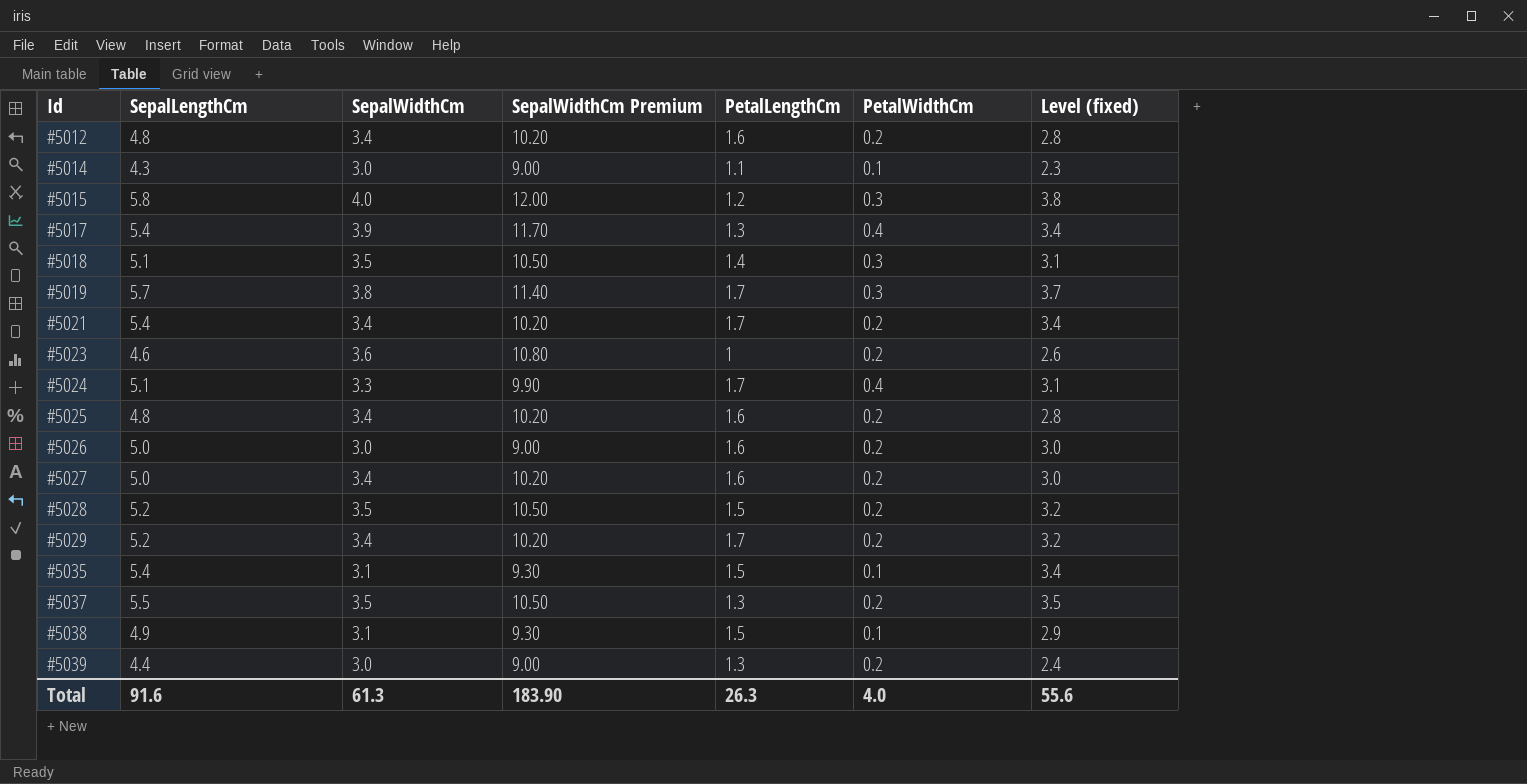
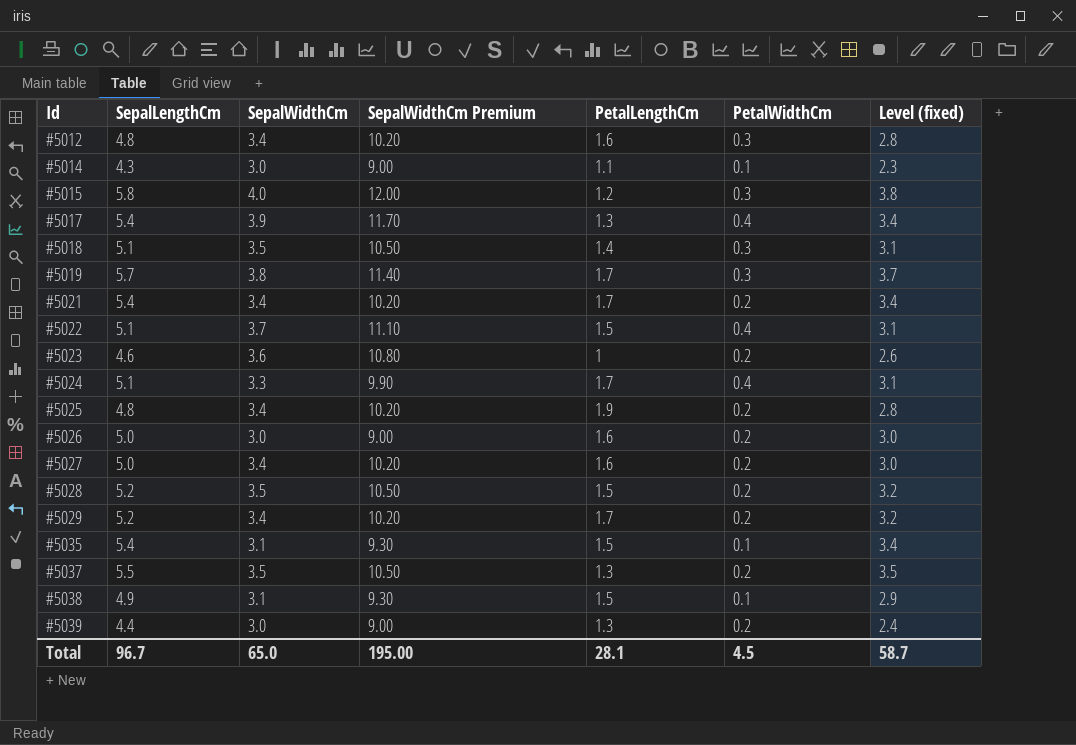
#5012 | PetalWidthCm: 0.2 -> 0.3
row #5022: none -> 5.1 | 3.7 | 11.10 | 1.5 | 0.4 | 3.1
#5025 | PetalLengthCm: 1.6 -> 1.9
Total | SepalLengthCm: 91.6 -> 96.7
Total | SepalWidthCm: 61.3 -> 65.0
Total | SepalWidthCm Premium: 183.90 -> 195.00
Total | PetalLengthCm: 26.3 -> 28.1
Total | PetalWidthCm: 4.0 -> 4.5
Total | Level (fixed): 55.6 -> 58.7

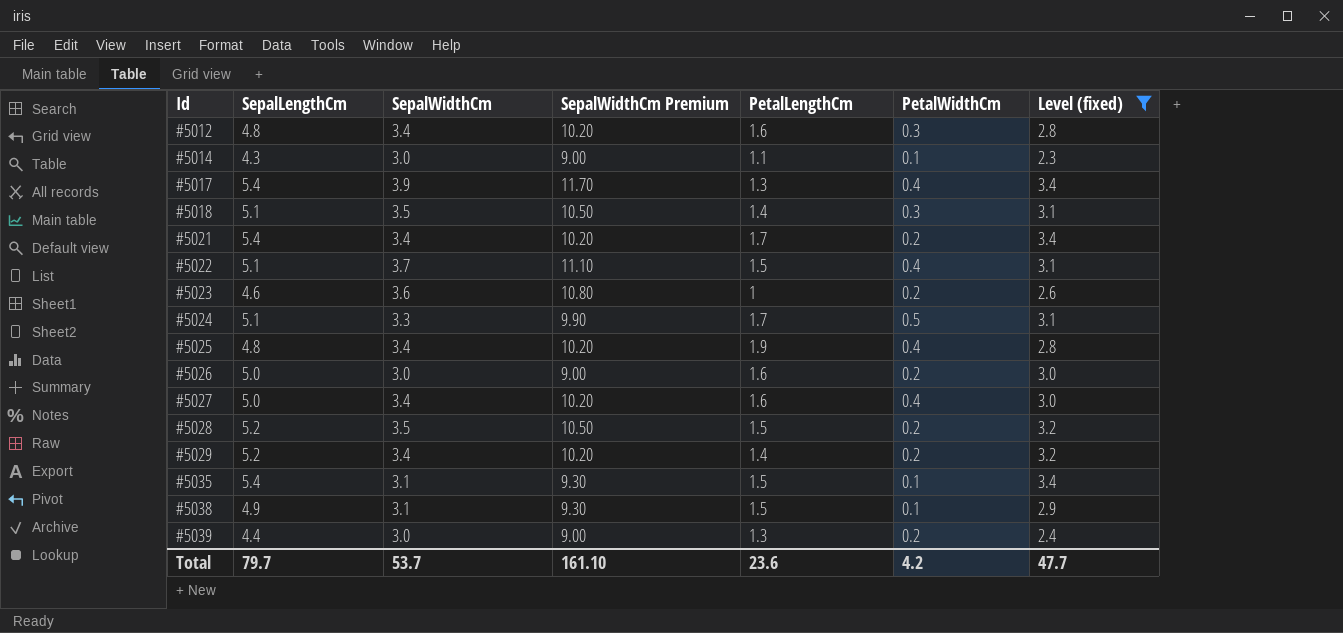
filter: none -> Level (fixed) <= 3.4
#5024 | PetalWidthCm: 0.4 -> 0.5
#5025 | PetalWidthCm: 0.2 -> 0.4
#5027 | PetalWidthCm: 0.2 -> 0.4
#5029 | PetalLengthCm: 1.7 -> 1.4
Total | SepalLengthCm: 96.7 -> 79.7
Total | SepalWidthCm: 65.0 -> 53.7
Total | SepalWidthCm Premium: 195.00 -> 161.10
Total | PetalLengthCm: 28.1 -> 23.6
Total | PetalWidthCm: 4.5 -> 4.2
Total | Level (fixed): 58.7 -> 47.7

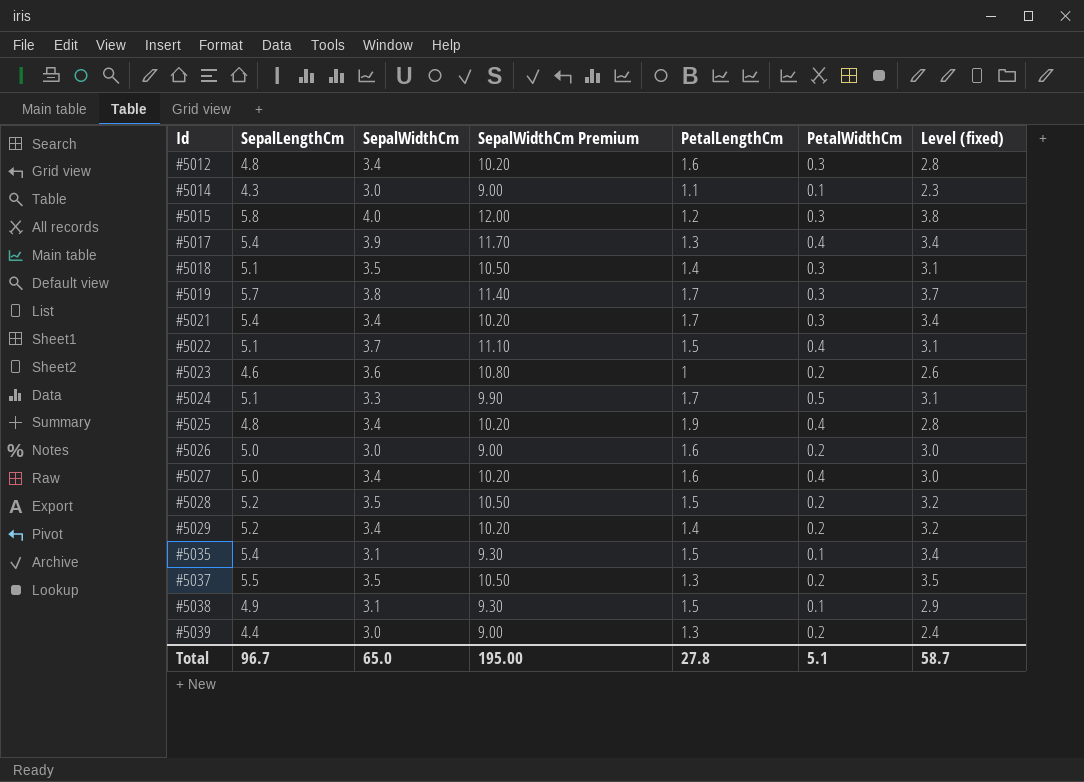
filter: Level (fixed) <= 3.4 -> none
#5021 | PetalWidthCm: 0.2 -> 0.3
Total | SepalLengthCm: 79.7 -> 96.7
Total | SepalWidthCm: 53.7 -> 65.0
Total | SepalWidthCm Premium: 161.10 -> 195.00
Total | PetalLengthCm: 23.6 -> 27.8
Total | PetalWidthCm: 4.2 -> 5.1
Total | Level (fixed): 47.7 -> 58.7

